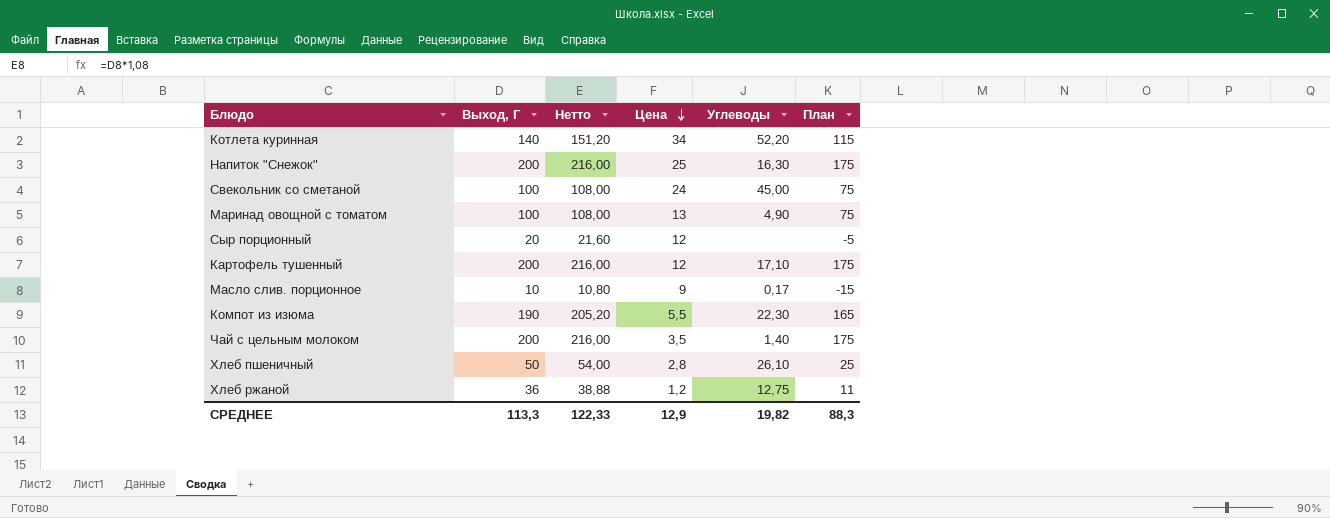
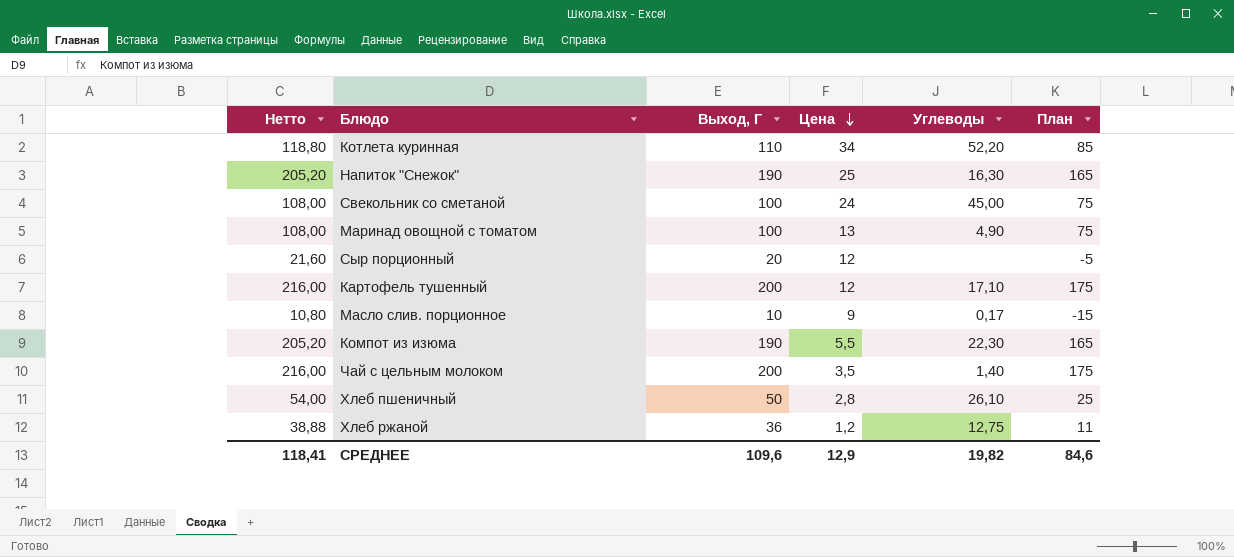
column Нетто | position: 3 -> 1
Котлета куринная | Нетто: 151,20 -> 118,80
Котлета куринная | Выход, Г: 140 -> 110
Котлета куринная | План: 115 -> 85
Напиток "Снежок" | Нетто: 216,00 -> 205,20
Напиток "Снежок" | Выход, Г: 200 -> 190
Напиток "Снежок" | План: 175 -> 165
СРЕДНЕЕ | Нетто: 122,33 -> 118,41
СРЕДНЕЕ | Выход, Г: 113,3 -> 109,6
СРЕДНЕЕ | План: 88,3 -> 84,6

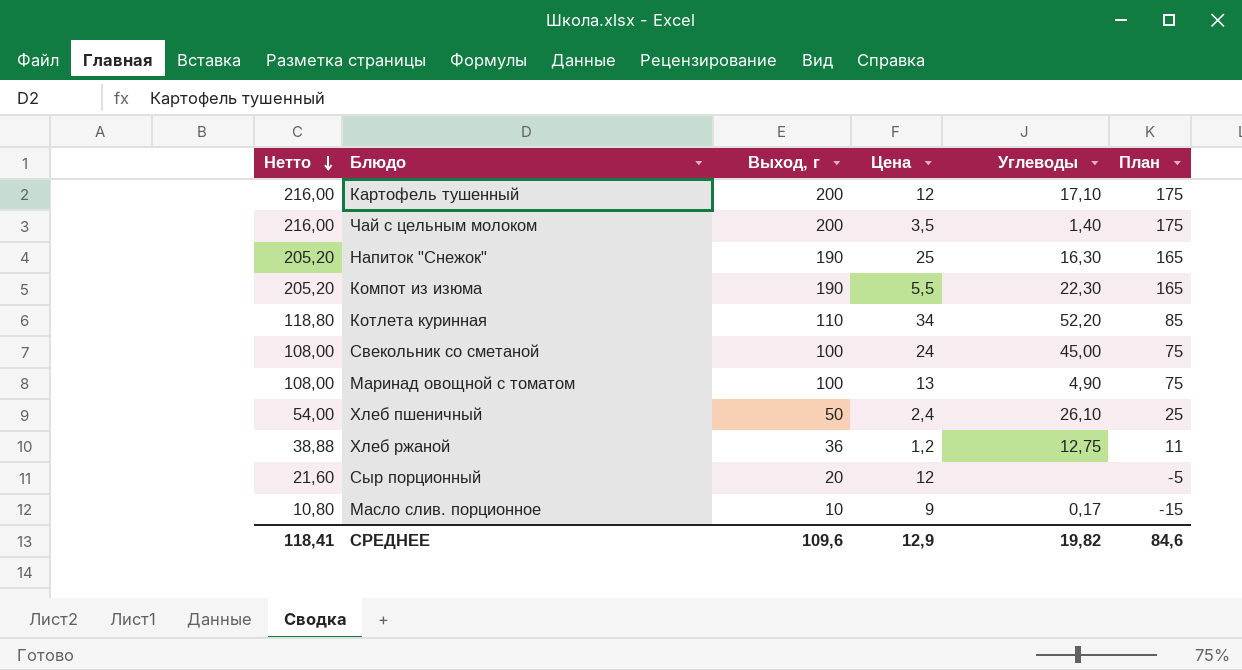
row order: Цена descending -> Нетто descending
column name: Выход, Г -> Выход, г
Хлеб пшеничный | Цена: 2,8 -> 2,4

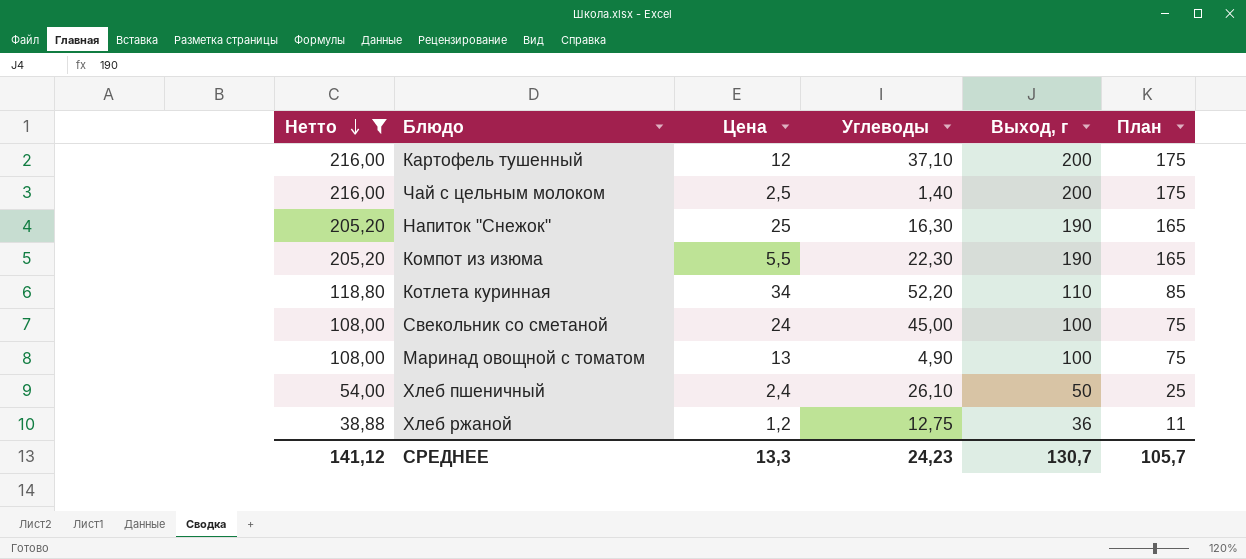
filter: none -> Нетто >= 38,88
column Выход, г | position: 3 -> 5
Картофель тушенный | Углеводы: 17,10 -> 37,10
Чай с цельным молоком | Цена: 3,5 -> 2,5
СРЕДНЕЕ | Нетто: 118,41 -> 141,12
СРЕДНЕЕ | Цена: 12,9 -> 13,3
СРЕДНЕЕ | Углеводы: 19,82 -> 24,23
СРЕДНЕЕ | Выход, г: 109,6 -> 130,7
СРЕДНЕЕ | План: 84,6 -> 105,7

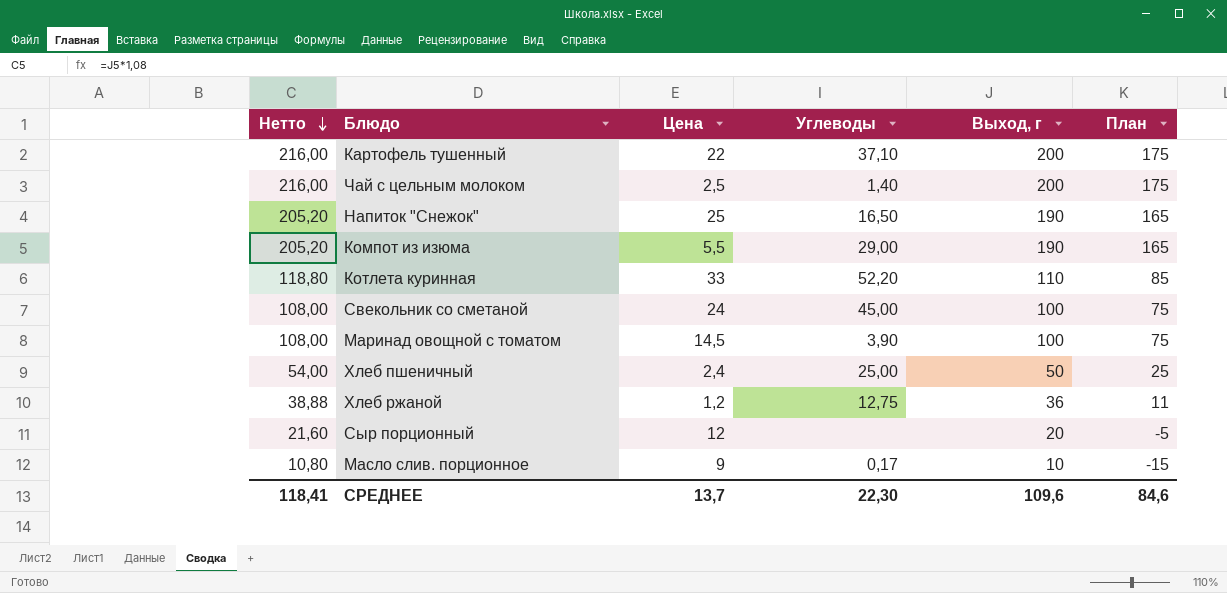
filter: Нетто >= 38,88 -> none
Картофель тушенный | Цена: 12 -> 22
Напиток "Снежок" | Углеводы: 16,30 -> 16,50
Компот из изюма | Углеводы: 22,30 -> 29,00
Котлета куринная | Цена: 34 -> 33
Маринад овощной с томатом | Цена: 13 -> 14,5
Маринад овощной с томатом | Углеводы: 4,90 -> 3,90
Хлеб пшеничный | Углеводы: 26,10 -> 25,00
СРЕДНЕЕ | Нетто: 141,12 -> 118,41
СРЕДНЕЕ | Цена: 13,3 -> 13,7
СРЕДНЕЕ | Углеводы: 24,23 -> 22,30
СРЕДНЕЕ | Выход, г: 130,7 -> 109,6
СРЕДНЕЕ | План: 105,7 -> 84,6

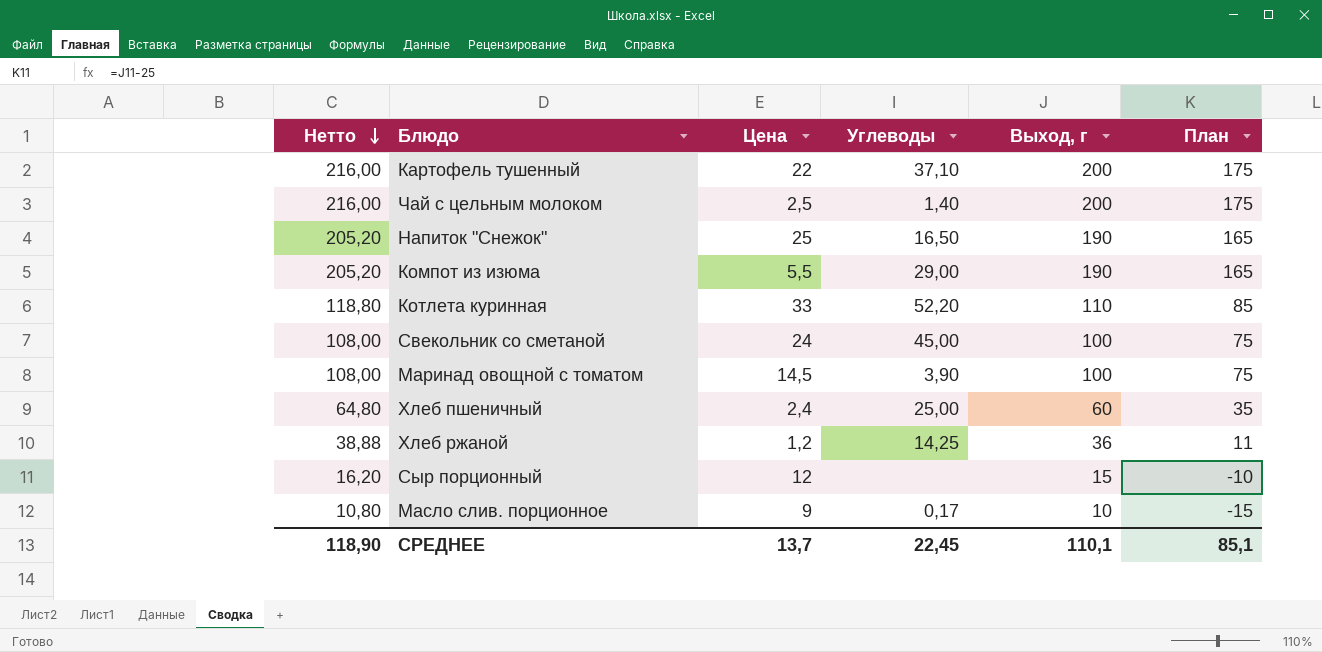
Хлеб пшеничный | Нетто: 54,00 -> 64,80
Хлеб пшеничный | Выход, г: 50 -> 60
Хлеб пшеничный | План: 25 -> 35
Хлеб ржаной | Углеводы: 12,75 -> 14,25
Сыр порционный | Нетто: 21,60 -> 16,20
Сыр порционный | Выход, г: 20 -> 15
Сыр порционный | План: -5 -> -10
СРЕДНЕЕ | Нетто: 118,41 -> 118,90
СРЕДНЕЕ | Углеводы: 22,30 -> 22,45
СРЕДНЕЕ | Выход, г: 109,6 -> 110,1
СРЕДНЕЕ | План: 84,6 -> 85,1

